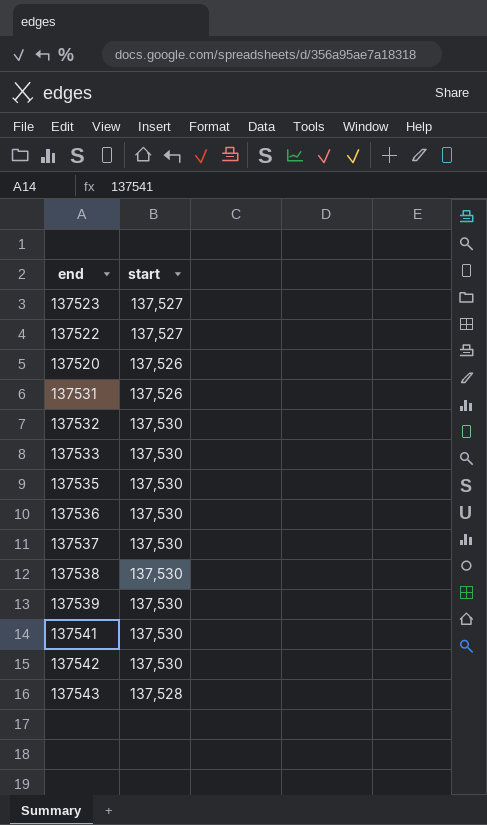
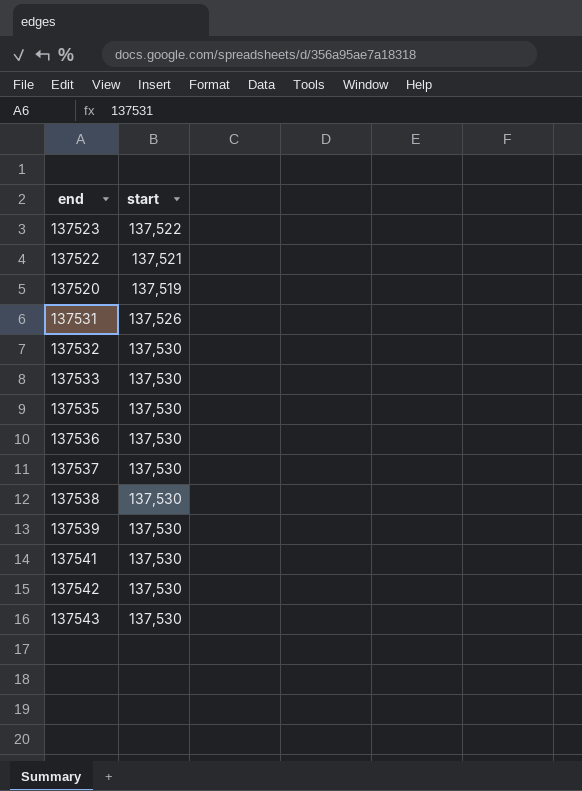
137523 | start: 137,527 -> 137,522
137522 | start: 137,527 -> 137,521
137520 | start: 137,526 -> 137,519
137543 | start: 137,528 -> 137,530

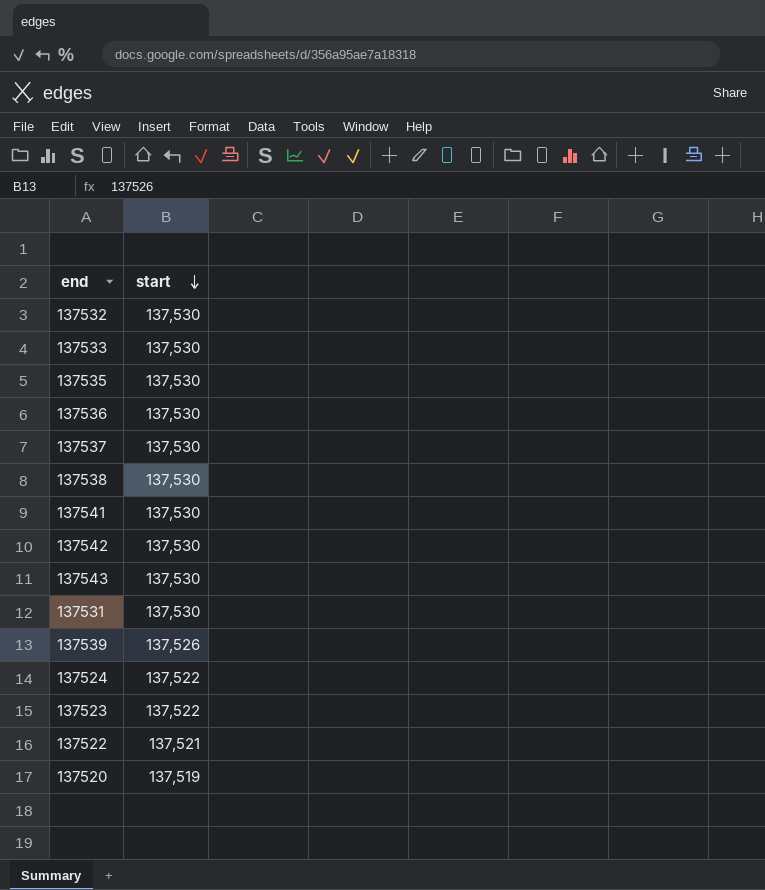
row order: none -> start descending
137531 | start: 137,526 -> 137,530
137539 | start: 137,530 -> 137,526
row 137524: none -> 137,522

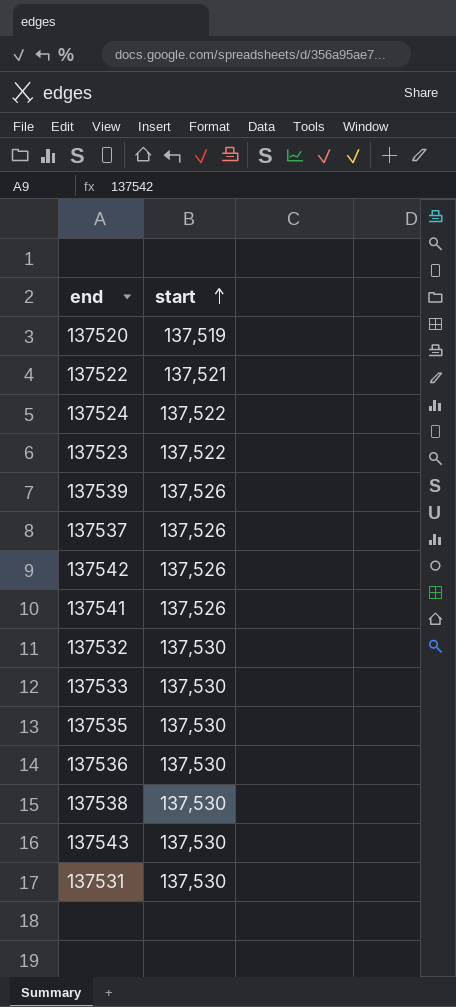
row order: start descending -> start ascending
137537 | start: 137,530 -> 137,526
137542 | start: 137,530 -> 137,526
137541 | start: 137,530 -> 137,526

